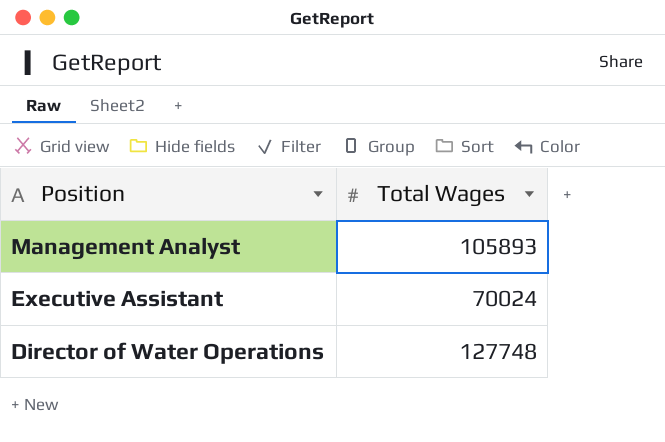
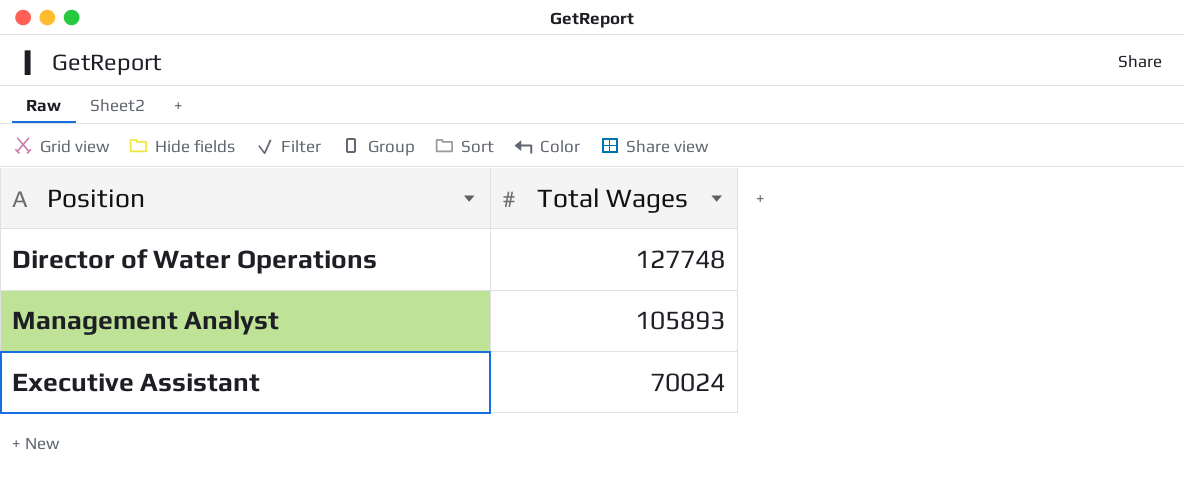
row order: Position descending -> Total Wages descending

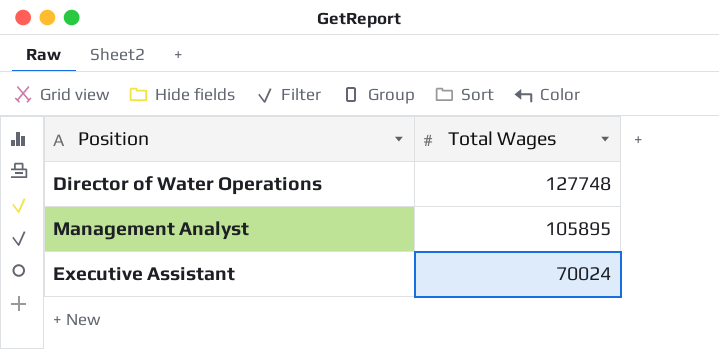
Management Analyst | Total Wages: 105893 -> 105895

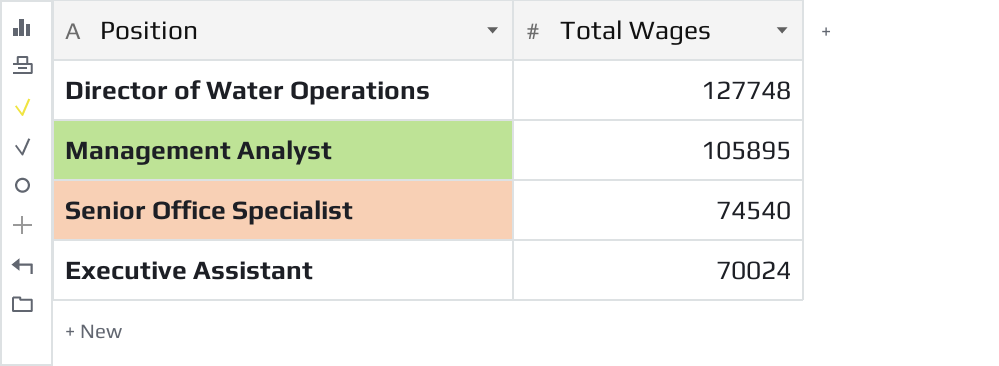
row Senior Office Specialist: none -> 74540

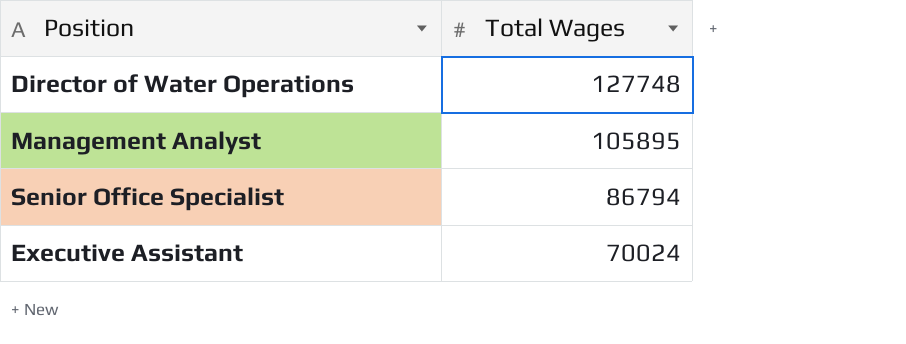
Senior Office Specialist | Total Wages: 74540 -> 86794

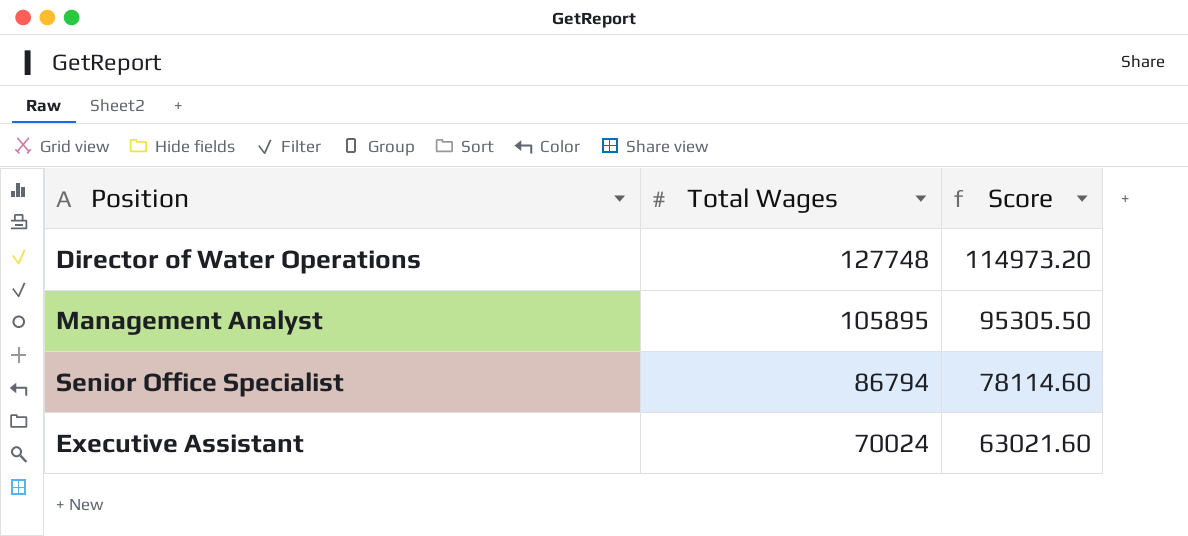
column Score | formula: none -> [Total Wages] * 0.9

